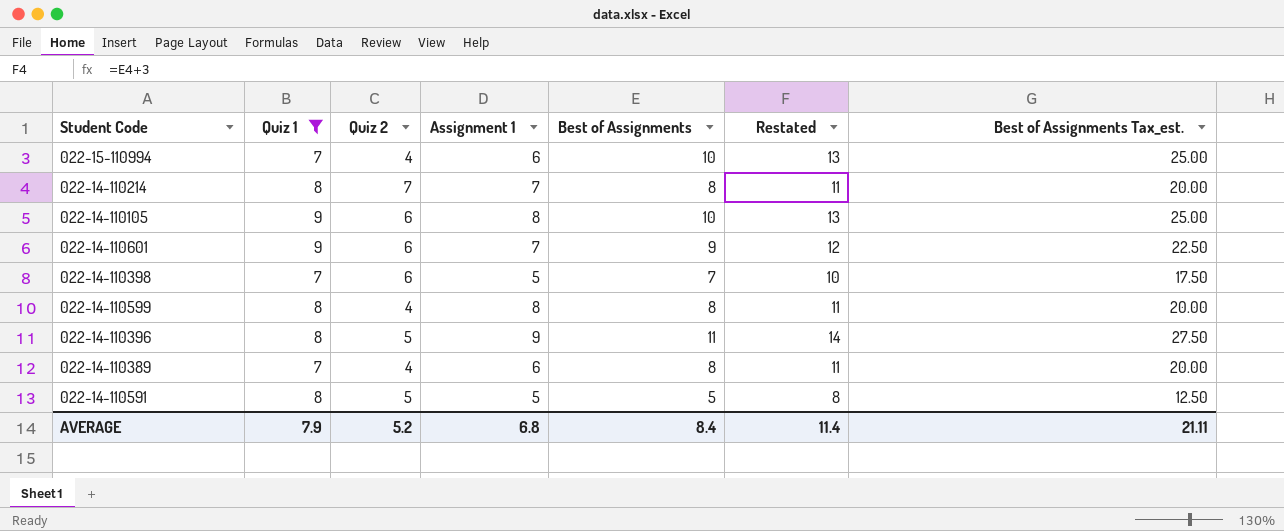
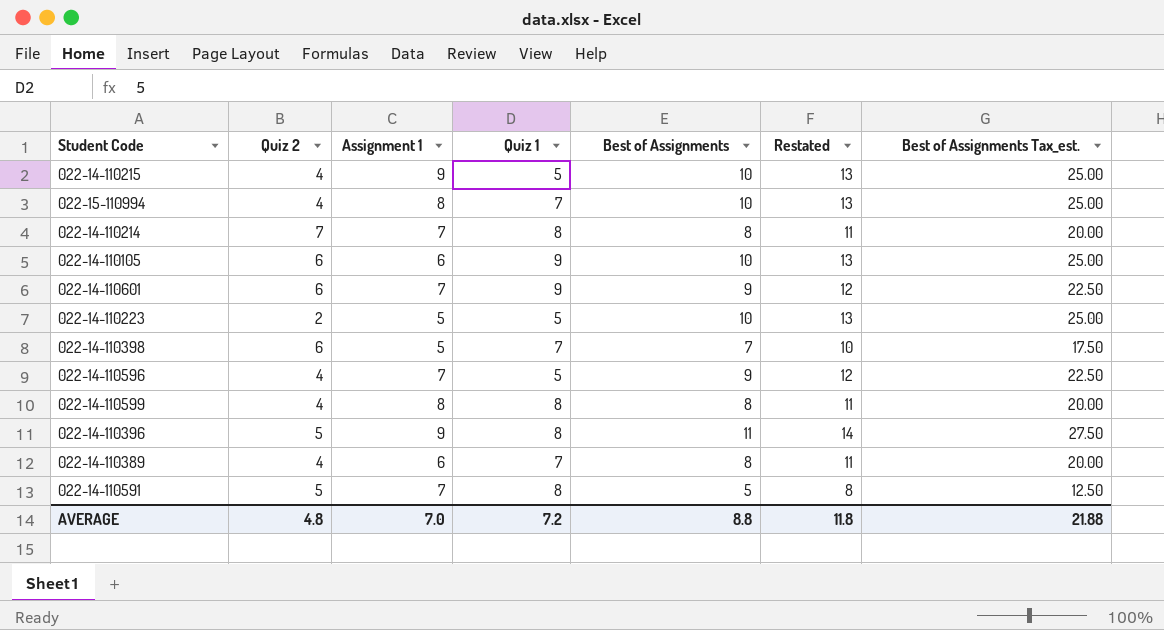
filter: Quiz 1 != 5 -> none
column Quiz 1 | position: 2 -> 4
022-15-110994 | Assignment 1: 6 -> 8
022-14-110105 | Assignment 1: 8 -> 6
022-14-110591 | Assignment 1: 5 -> 7
AVERAGE | Quiz 2: 5.2 -> 4.8
AVERAGE | Assignment 1: 6.8 -> 7.0
AVERAGE | Quiz 1: 7.9 -> 7.2
AVERAGE | Best of Assignments: 8.4 -> 8.8
AVERAGE | Restated: 11.4 -> 11.8
AVERAGE | Best of Assignments Tax_est.: 21.11 -> 21.88

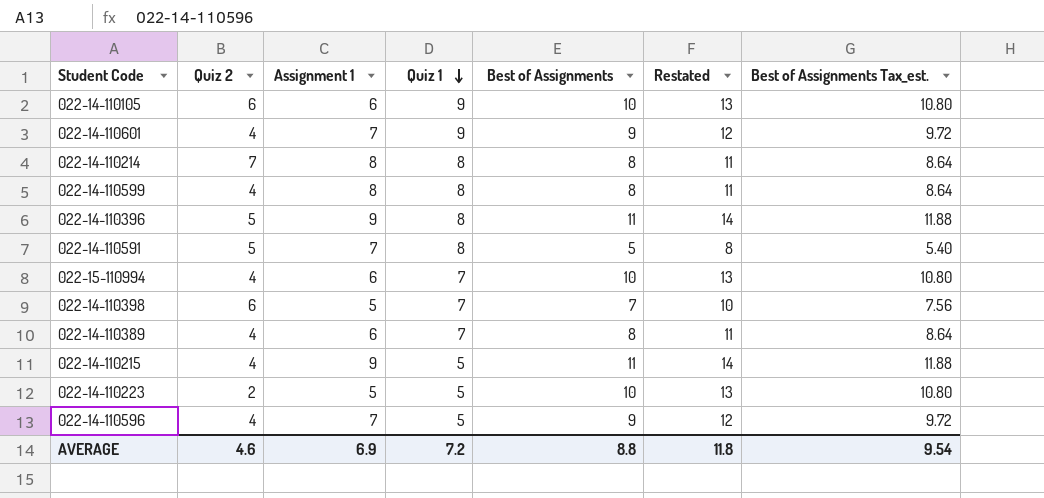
row order: none -> Quiz 1 descending
column Best of Assignments Tax_est. | formula: [Best of Assignments] * 2.5 -> [Best of Assignments] * 1.08
022-14-110601 | Quiz 2: 6 -> 4
022-14-110214 | Assignment 1: 7 -> 8
022-15-110994 | Assignment 1: 8 -> 6
022-14-110215 | Best of Assignments: 10 -> 11
022-14-110215 | Restated: 13 -> 14
AVERAGE | Quiz 2: 4.8 -> 4.6
AVERAGE | Assignment 1: 7.0 -> 6.9
AVERAGE | Best of Assignments Tax_est.: 21.88 -> 9.54

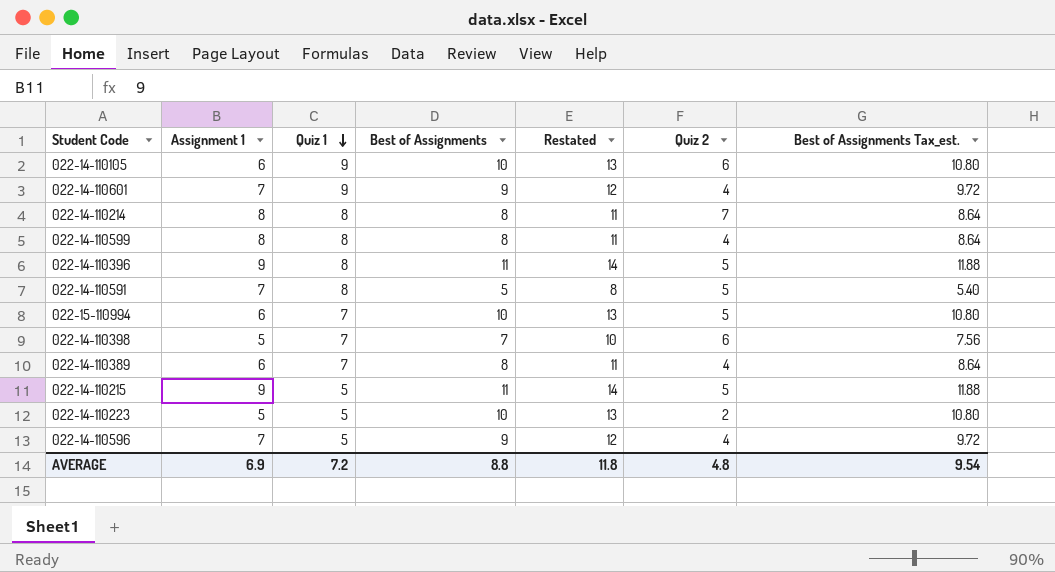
column Quiz 2 | position: 2 -> 6
022-15-110994 | Quiz 2: 4 -> 5
022-14-110215 | Quiz 2: 4 -> 5
AVERAGE | Quiz 2: 4.6 -> 4.8

